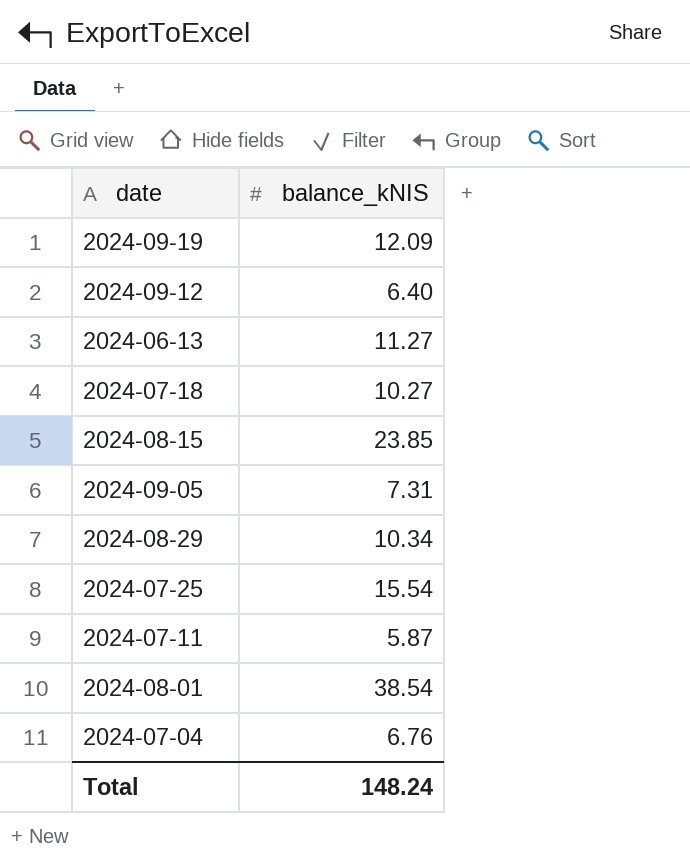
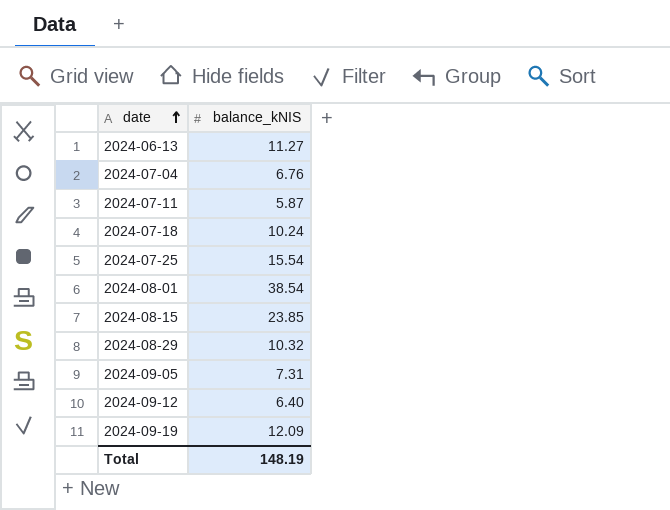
row order: none -> date ascending
2024-07-18 | balance_kNIS: 10.27 -> 10.24
2024-08-29 | balance_kNIS: 10.34 -> 10.32
Total | balance_kNIS: 148.24 -> 148.19

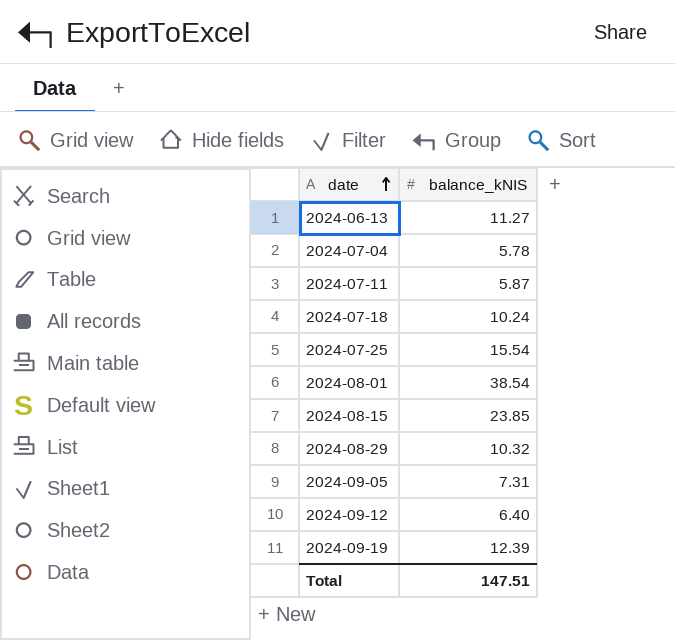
2024-07-04 | balance_kNIS: 6.76 -> 5.78
2024-09-19 | balance_kNIS: 12.09 -> 12.39
Total | balance_kNIS: 148.19 -> 147.51

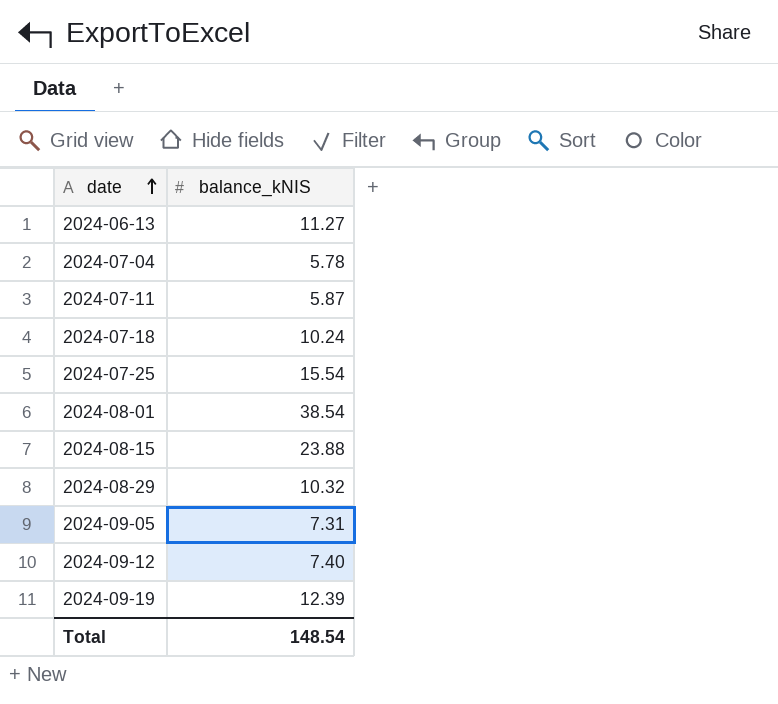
2024-08-15 | balance_kNIS: 23.85 -> 23.88
2024-09-12 | balance_kNIS: 6.40 -> 7.40
Total | balance_kNIS: 147.51 -> 148.54

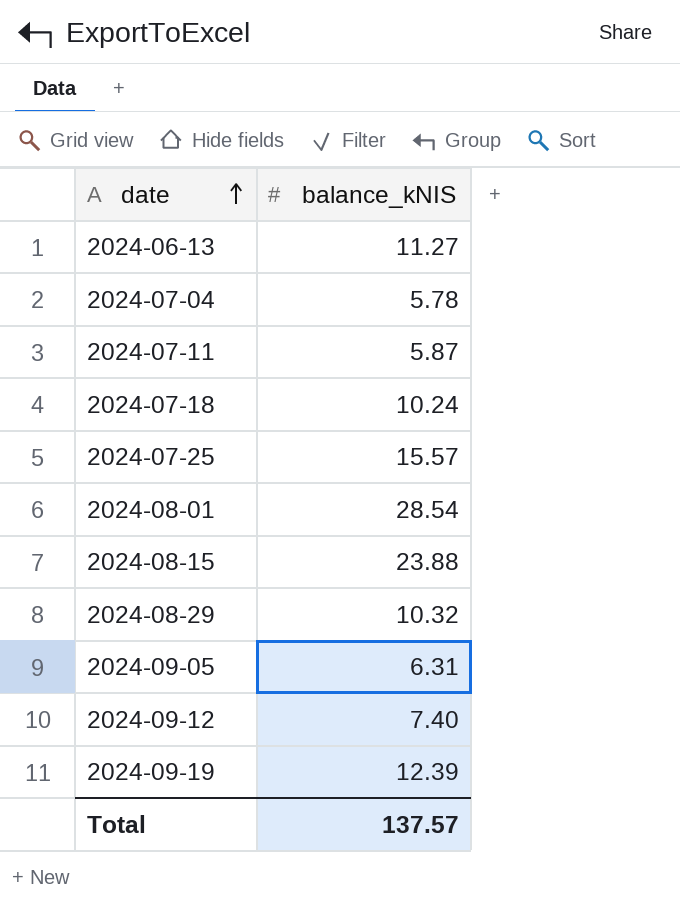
2024-07-25 | balance_kNIS: 15.54 -> 15.57
2024-08-01 | balance_kNIS: 38.54 -> 28.54
2024-09-05 | balance_kNIS: 7.31 -> 6.31
Total | balance_kNIS: 148.54 -> 137.57

